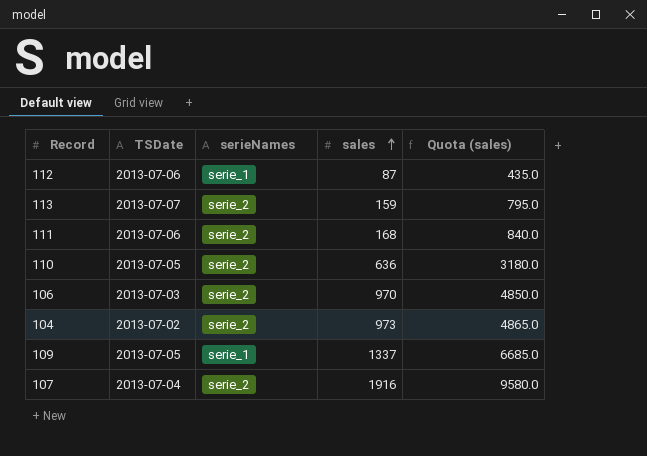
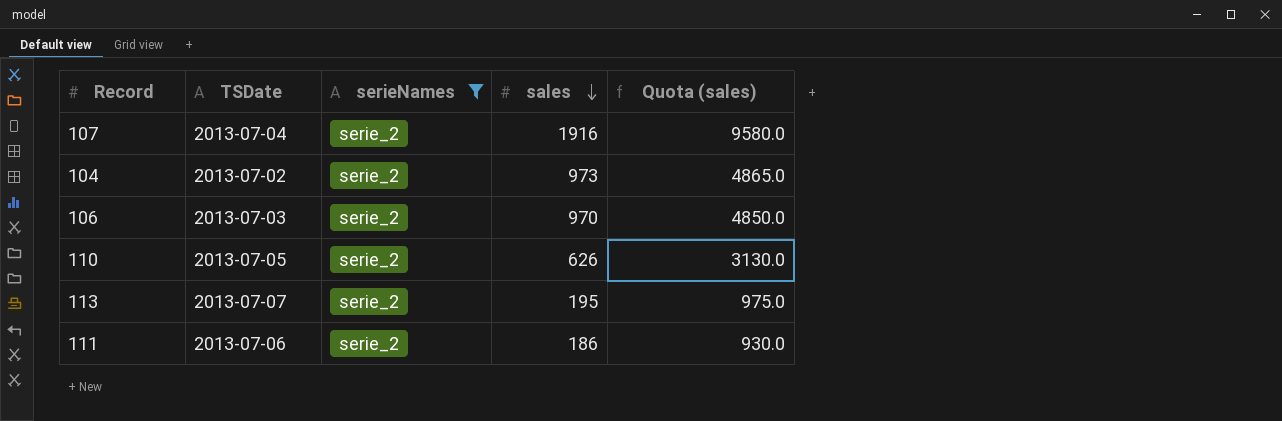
filter: none -> serieNames = serie_2
row order: sales ascending -> sales descending
110 | sales: 636 -> 626
110 | Quota (sales): 3180.0 -> 3130.0
113 | sales: 159 -> 195
113 | Quota (sales): 795.0 -> 975.0
111 | sales: 168 -> 186
111 | Quota (sales): 840.0 -> 930.0

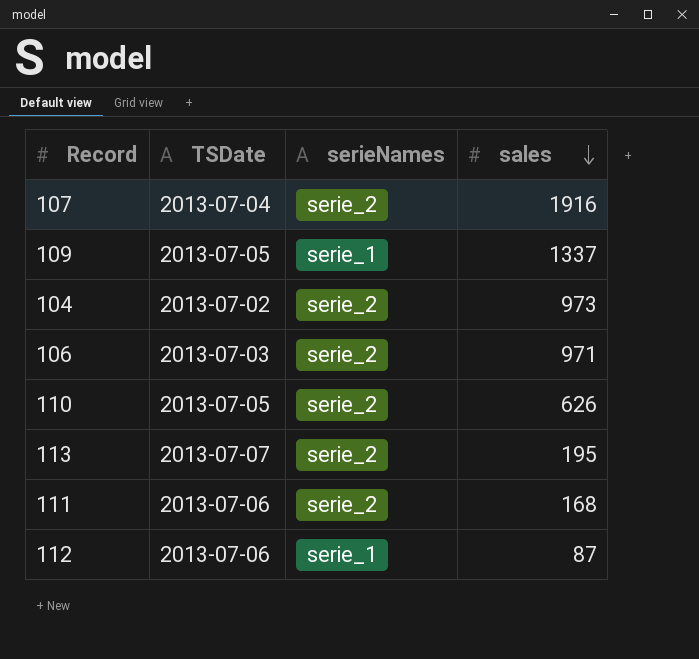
filter: serieNames = serie_2 -> none
column Quota (sales) | formula: [sales] * 5 -> none
106 | sales: 970 -> 971
111 | sales: 186 -> 168

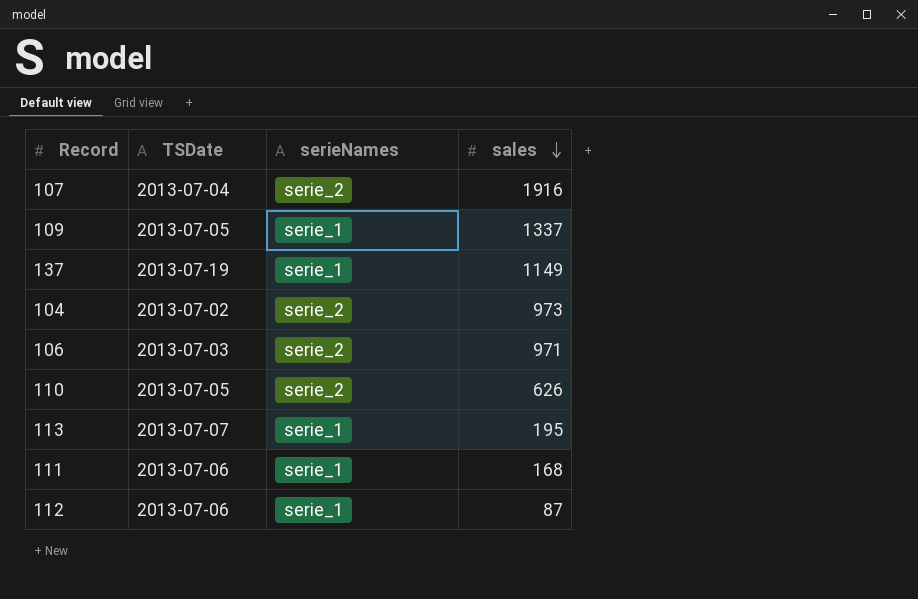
row 137: none -> 2013-07-19 | serie_1 | 1149
113 | serieNames: serie_2 -> serie_1
111 | serieNames: serie_2 -> serie_1

